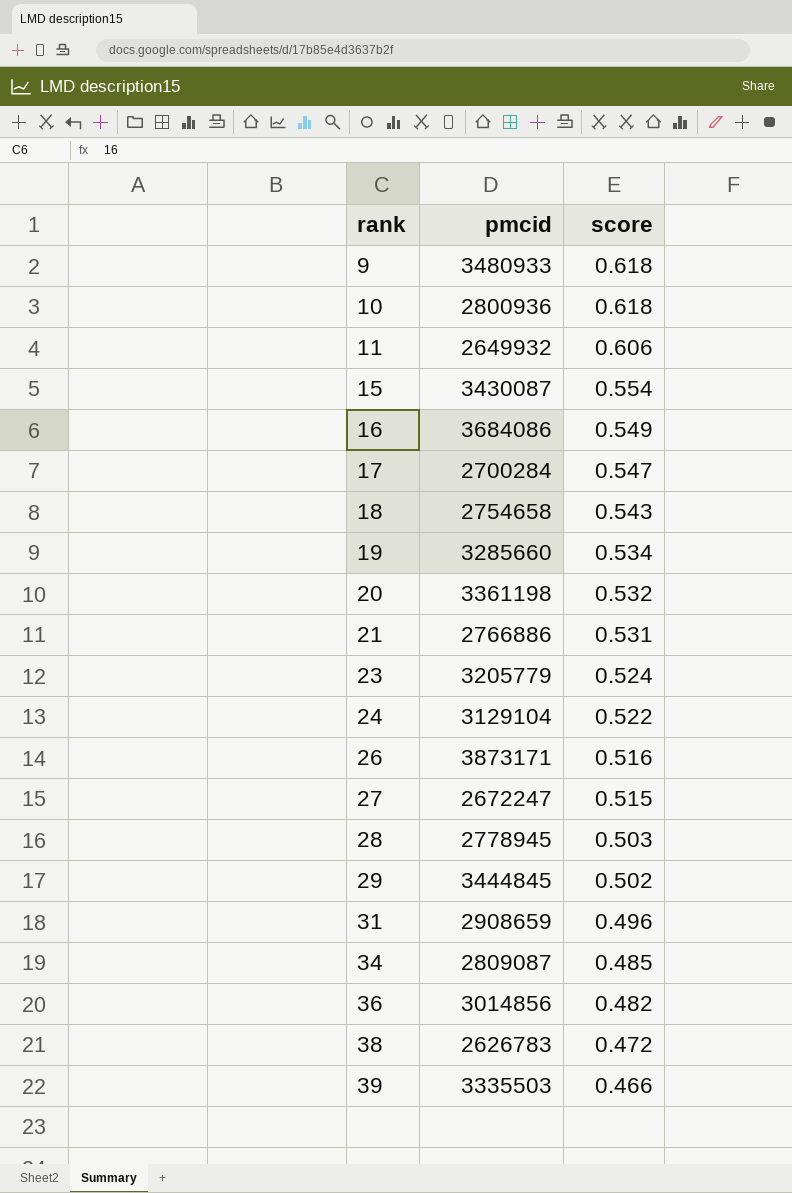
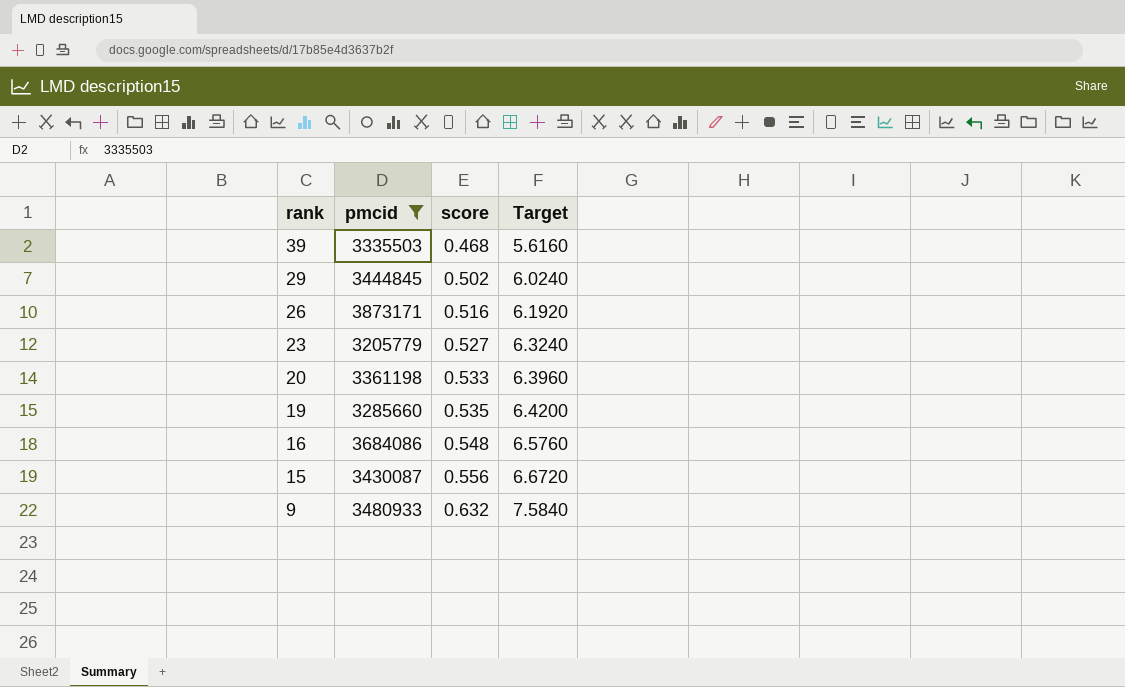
filter: none -> pmcid >= 3205779
row order: rank ascending -> rank descending
column Target | formula: none -> [score] * 12
39 | score: 0.466 -> 0.468
23 | score: 0.524 -> 0.527
20 | score: 0.532 -> 0.533
19 | score: 0.534 -> 0.535
16 | score: 0.549 -> 0.548
15 | score: 0.554 -> 0.556
9 | score: 0.618 -> 0.632

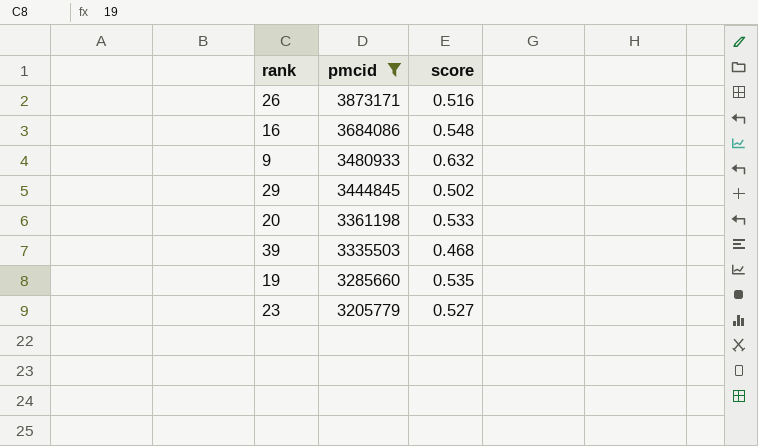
row order: rank descending -> pmcid descending
column Target | formula: [score] * 12 -> none
row 15: 3430087 | 0.556 | 6.6720 -> none

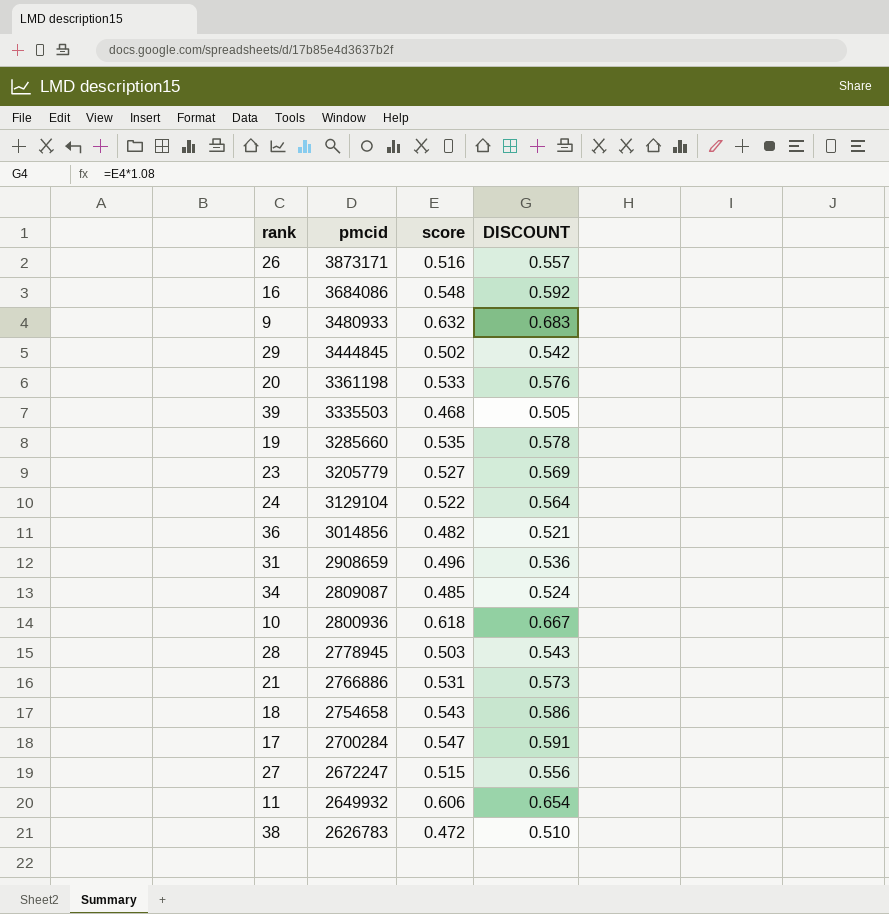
filter: pmcid >= 3205779 -> none
column DISCOUNT | formula: none -> [score] * 1.08

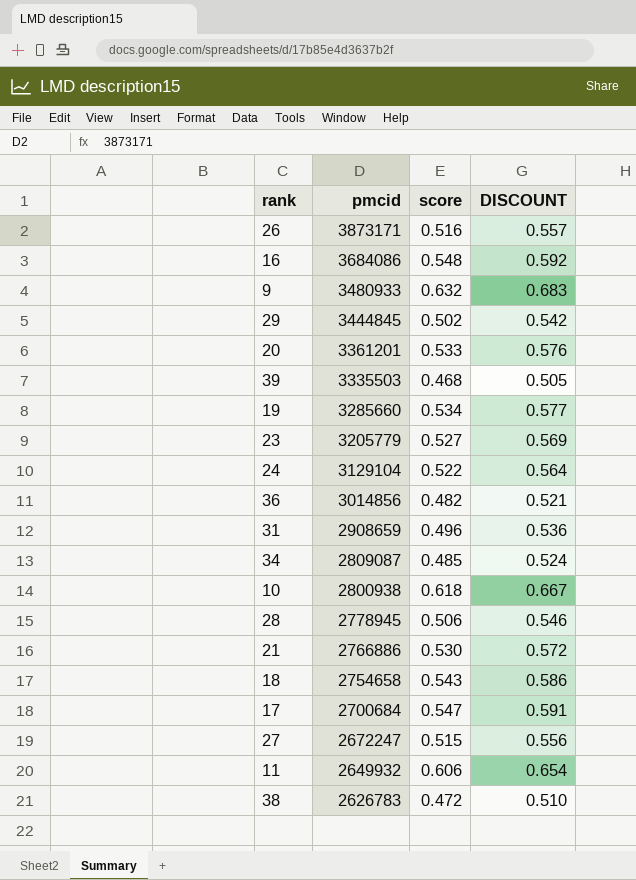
20 | pmcid: 3361198 -> 3361201
19 | score: 0.535 -> 0.534
19 | DISCOUNT: 0.578 -> 0.577
10 | pmcid: 2800936 -> 2800938
28 | score: 0.503 -> 0.506
28 | DISCOUNT: 0.543 -> 0.546
21 | score: 0.531 -> 0.530
21 | DISCOUNT: 0.573 -> 0.572
17 | pmcid: 2700284 -> 2700684

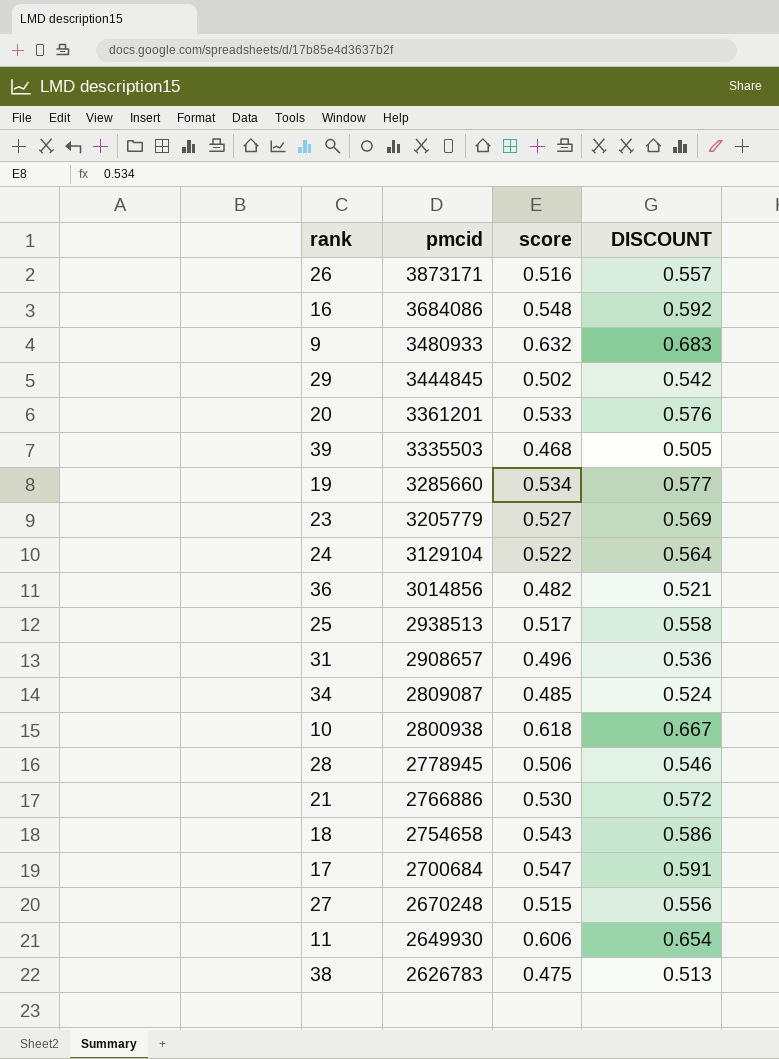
row 25: none -> 2938513 | 0.517 | 0.558
31 | pmcid: 2908659 -> 2908657
27 | pmcid: 2672247 -> 2670248
11 | pmcid: 2649932 -> 2649930
38 | score: 0.472 -> 0.475
38 | DISCOUNT: 0.510 -> 0.513

